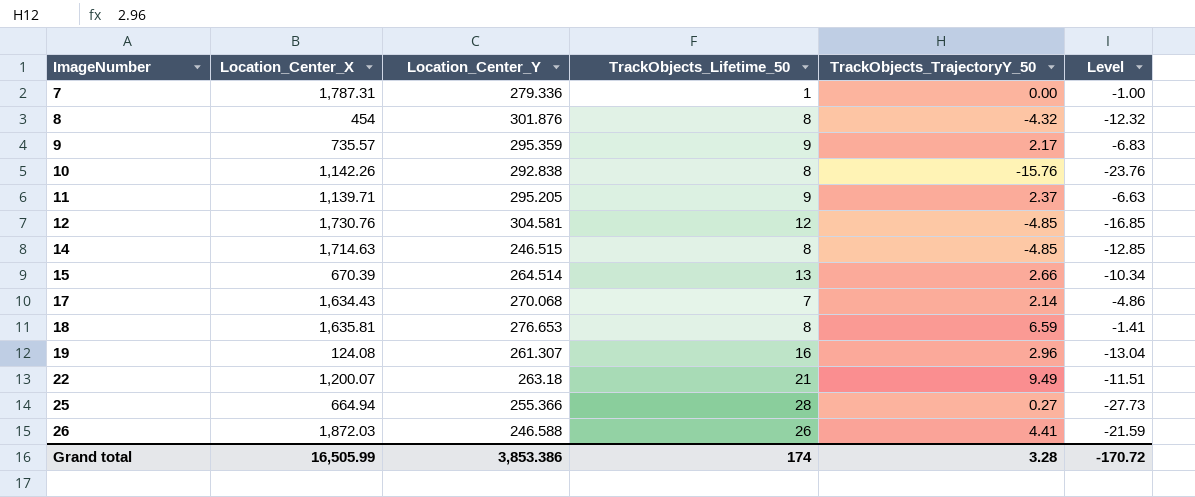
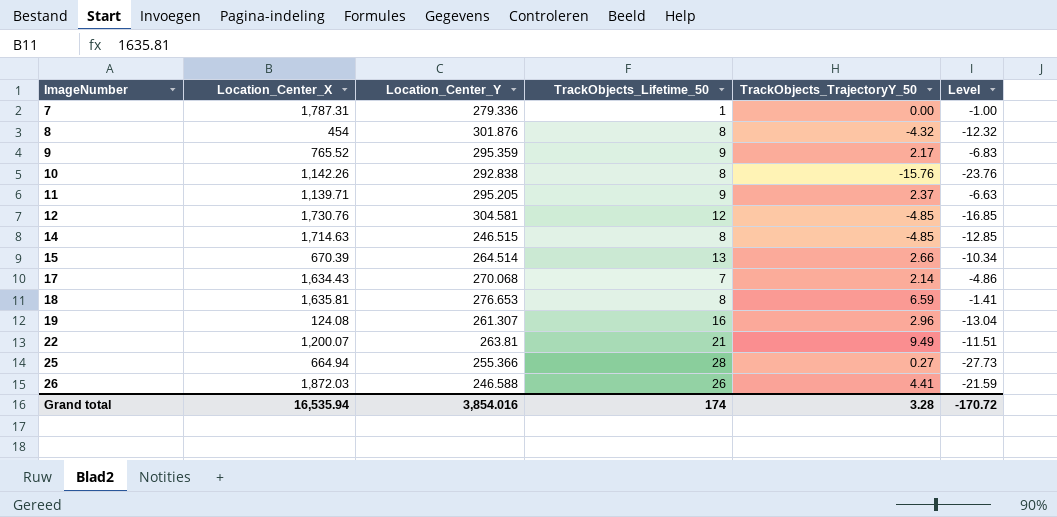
9 | Location_Center_X: 735.57 -> 765.52
22 | Location_Center_Y: 263.18 -> 263.81
Grand total | Location_Center_X: 16,505.99 -> 16,535.94
Grand total | Location_Center_Y: 3,853.386 -> 3,854.016

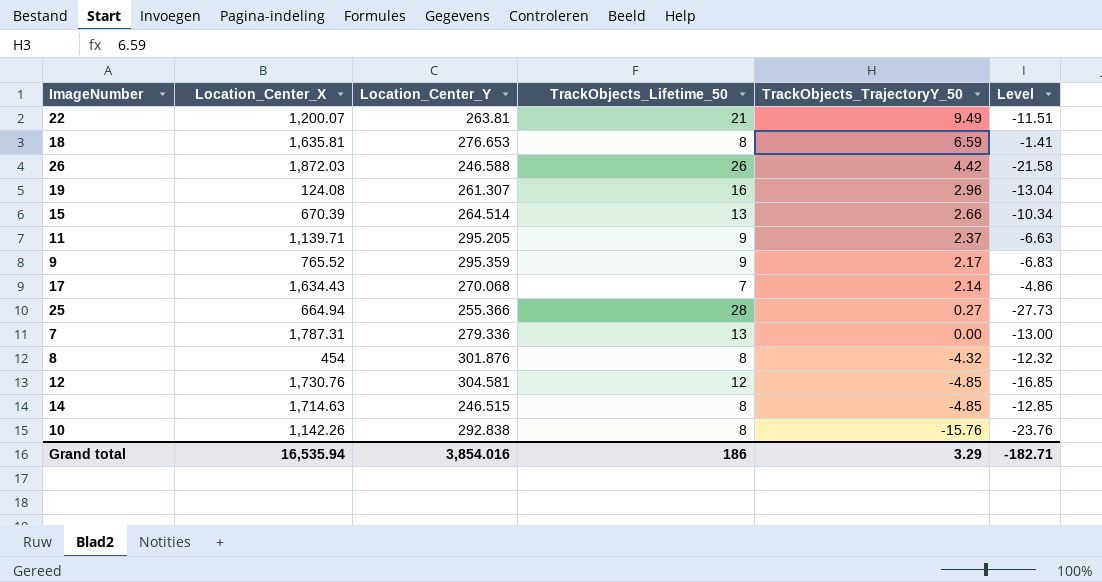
row order: ImageNumber ascending -> TrackObjects_TrajectoryY_50 descending
26 | TrackObjects_TrajectoryY_50: 4.41 -> 4.42
26 | Level: -21.59 -> -21.58
7 | TrackObjects_Lifetime_50: 1 -> 13
7 | Level: -1.00 -> -13.00
Grand total | TrackObjects_Lifetime_50: 174 -> 186
Grand total | TrackObjects_TrajectoryY_50: 3.28 -> 3.29
Grand total | Level: -170.72 -> -182.71

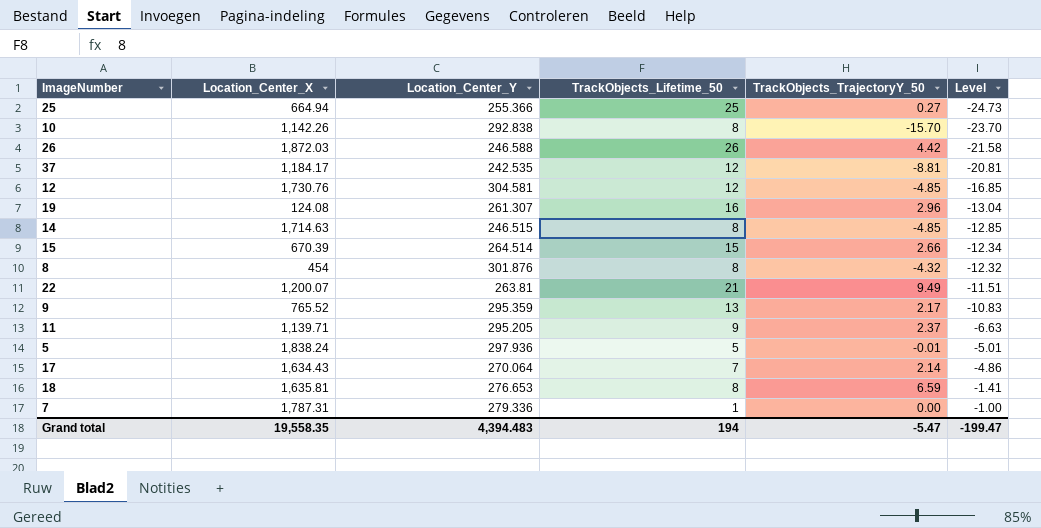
row order: TrackObjects_TrajectoryY_50 descending -> Level ascending
25 | TrackObjects_Lifetime_50: 28 -> 25
25 | Level: -27.73 -> -24.73
10 | TrackObjects_TrajectoryY_50: -15.76 -> -15.70
10 | Level: -23.76 -> -23.70
row 37: none -> 1,184.17 | 242.535 | 12 | -8.81 | -20.81
15 | TrackObjects_Lifetime_50: 13 -> 15
15 | Level: -10.34 -> -12.34
9 | TrackObjects_Lifetime_50: 9 -> 13
9 | Level: -6.83 -> -10.83
row 5: none -> 1,838.24 | 297.936 | 5 | -0.01 | -5.01
17 | Location_Center_Y: 270.068 -> 270.064
7 | TrackObjects_Lifetime_50: 13 -> 1
7 | Level: -13.00 -> -1.00
Grand total | Location_Center_X: 16,535.94 -> 19,558.35
Grand total | Location_Center_Y: 3,854.016 -> 4,394.483
Grand total | TrackObjects_Lifetime_50: 186 -> 194
Grand total | TrackObjects_TrajectoryY_50: 3.29 -> -5.47
Grand total | Level: -182.71 -> -199.47

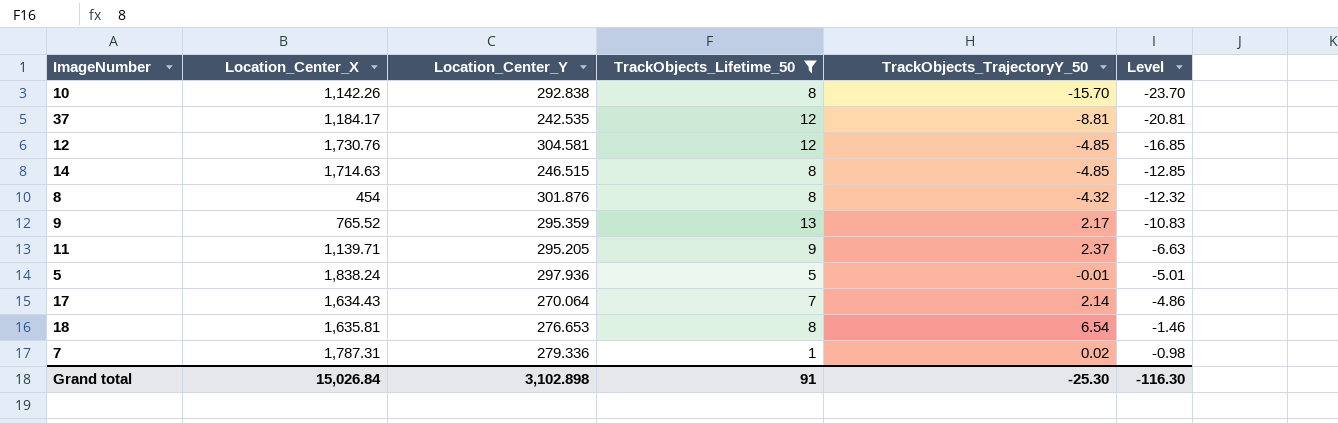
filter: none -> TrackObjects_Lifetime_50 <= 13
18 | TrackObjects_TrajectoryY_50: 6.59 -> 6.54
18 | Level: -1.41 -> -1.46
7 | TrackObjects_TrajectoryY_50: 0.00 -> 0.02
7 | Level: -1.00 -> -0.98
Grand total | Location_Center_X: 19,558.35 -> 15,026.84
Grand total | Location_Center_Y: 4,394.483 -> 3,102.898
Grand total | TrackObjects_Lifetime_50: 194 -> 91
Grand total | TrackObjects_TrajectoryY_50: -5.47 -> -25.30
Grand total | Level: -199.47 -> -116.30

